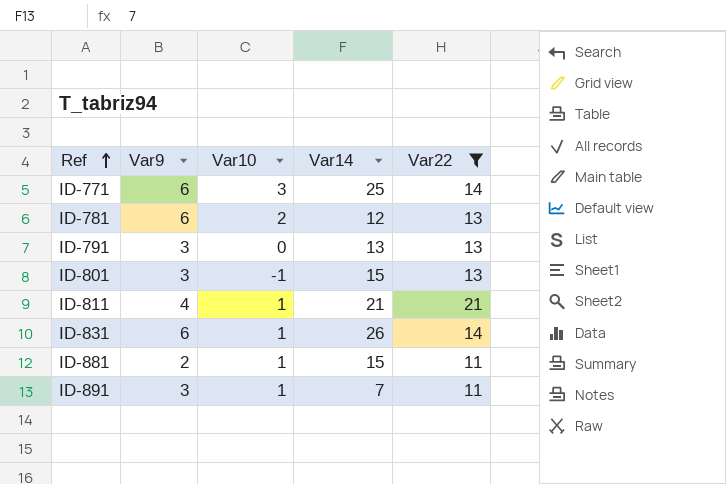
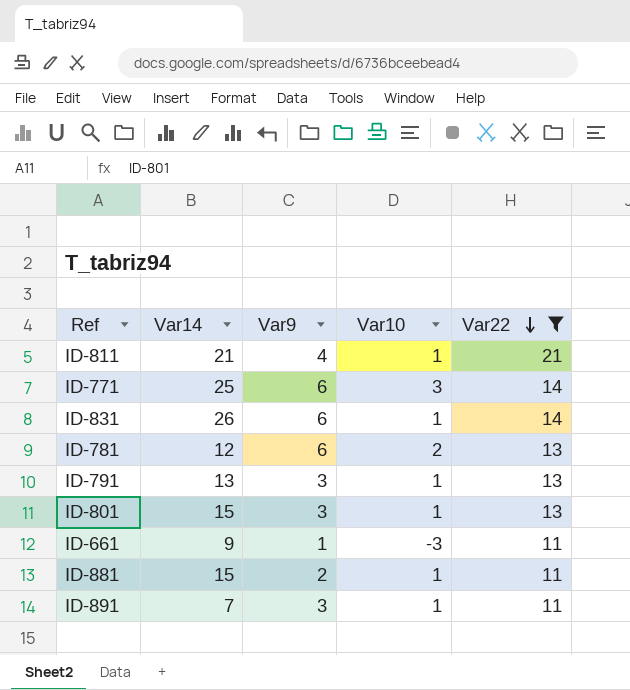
row order: Ref ascending -> Var22 descending
column Var14 | position: 4 -> 2
ID-791 | Var10: 0 -> 1
ID-801 | Var10: -1 -> 1
row ID-661: none -> 9 | 1 | -3 | 11

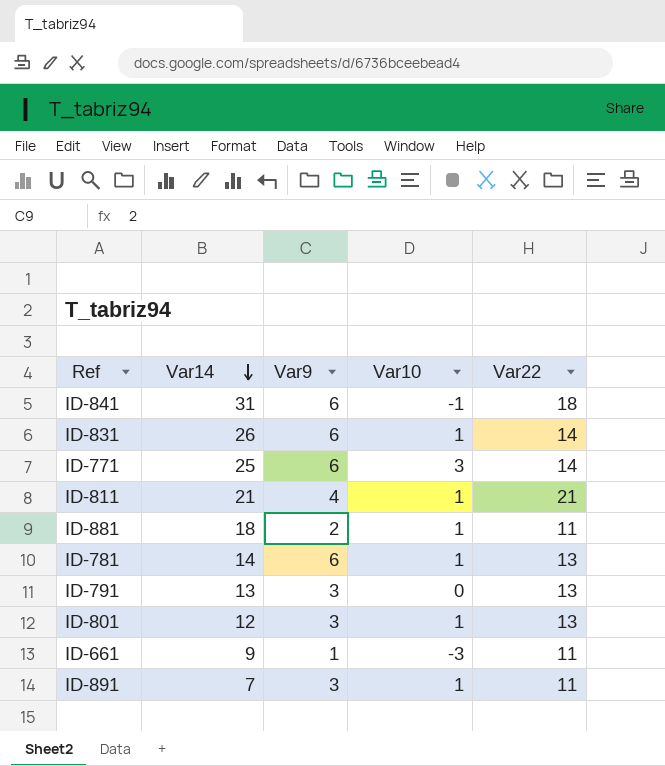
filter: Var22 != 18 -> none
row order: Var22 descending -> Var14 descending
ID-881 | Var14: 15 -> 18
ID-781 | Var14: 12 -> 14
ID-781 | Var10: 2 -> 1
ID-791 | Var10: 1 -> 0
ID-801 | Var14: 15 -> 12

